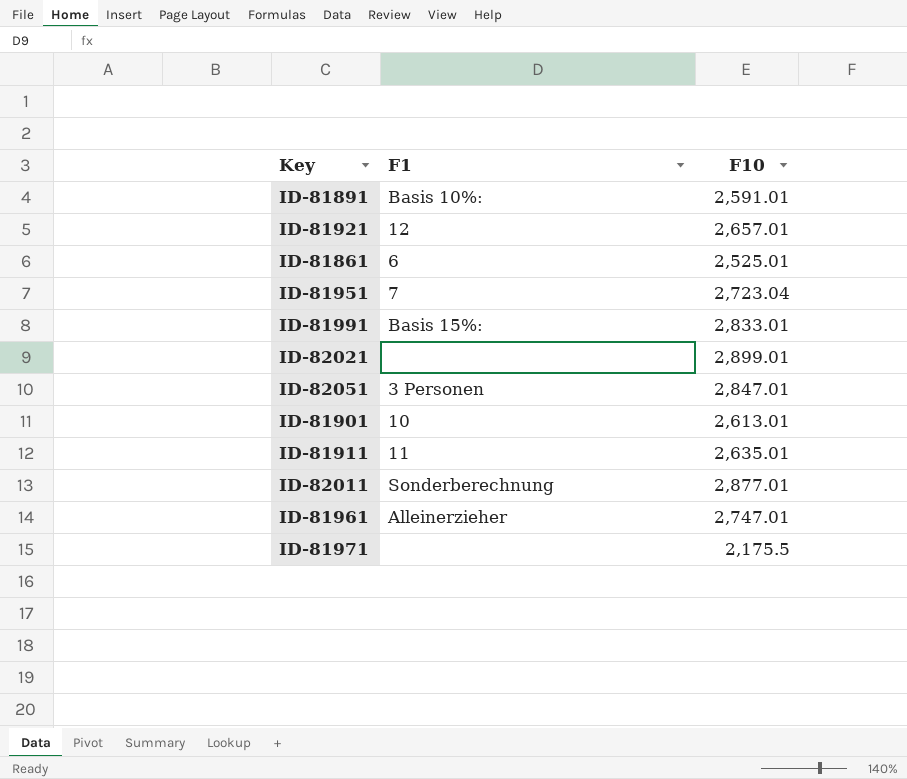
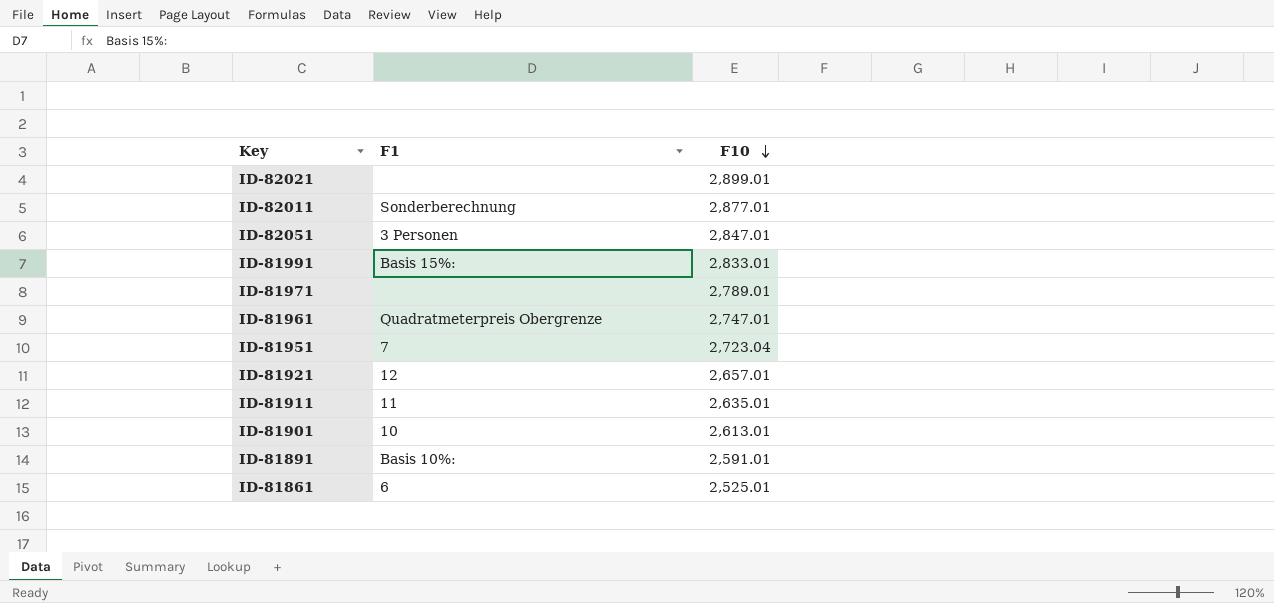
row order: none -> F10 descending
ID-81971 | F10: 2,175.5 -> 2,789.01
ID-81961 | F1: Alleinerzieher -> Quadratmeterpreis Obergrenze

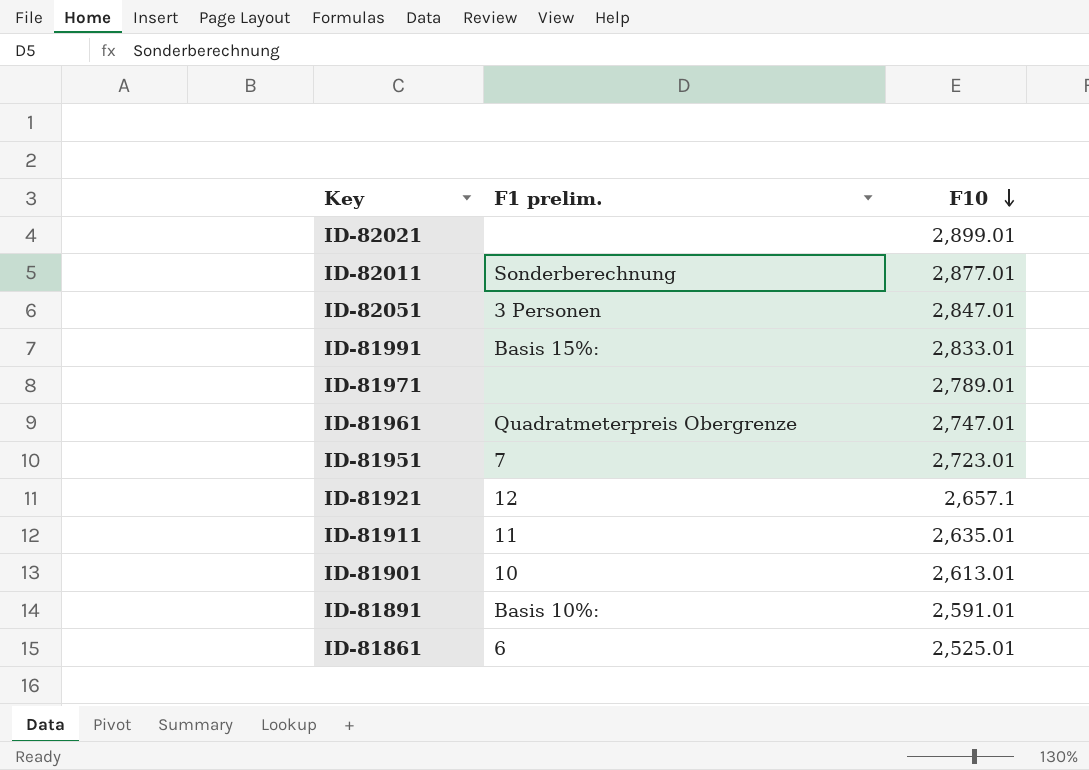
column name: F1 -> F1 prelim.
ID-81951 | F10: 2,723.04 -> 2,723.01
ID-81921 | F10: 2,657.01 -> 2,657.1

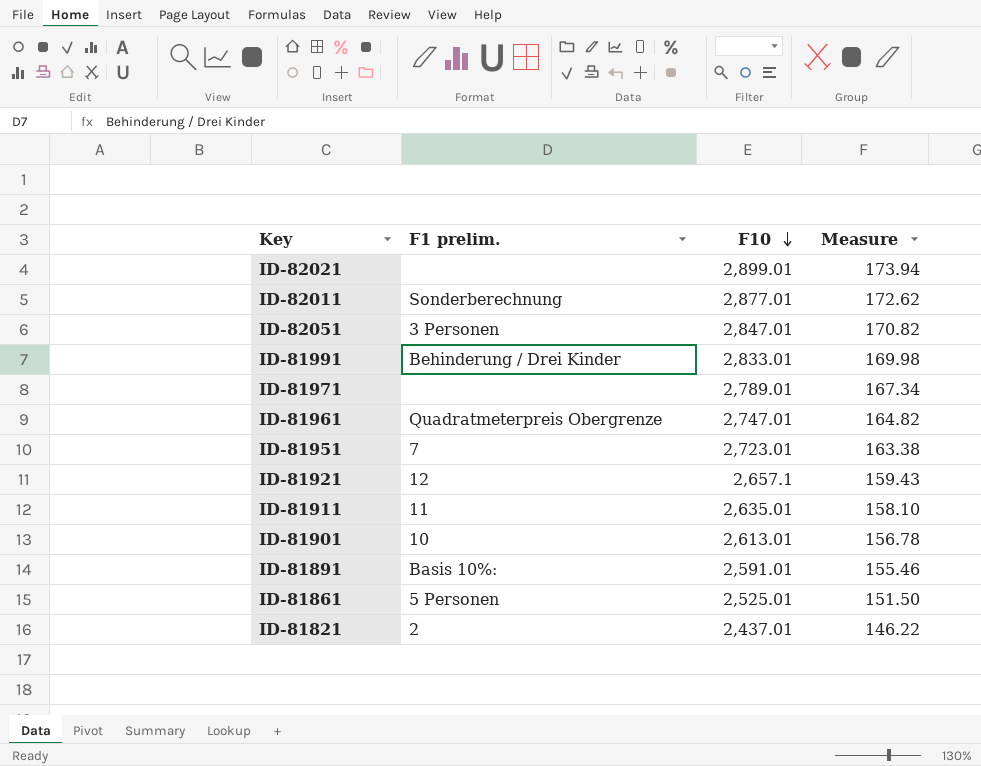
column Measure | formula: none -> [F10] * 0.06
ID-81991 | F1 prelim.: Basis 15%: -> Behinderung / Drei Kinder
ID-81861 | F1 prelim.: 6 -> 5 Personen
row ID-81821: none -> 2 | 2,437.01 | 146.22

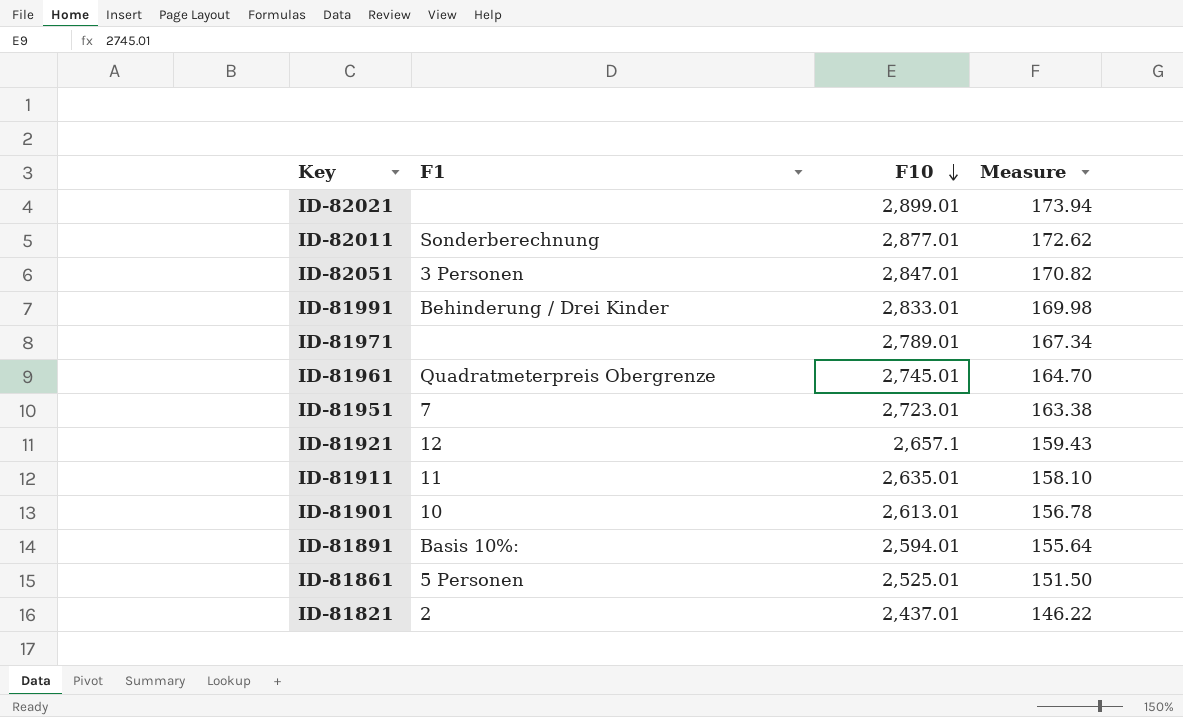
column name: F1 prelim. -> F1
ID-81961 | F10: 2,747.01 -> 2,745.01
ID-81961 | Measure: 164.82 -> 164.70
ID-81891 | F10: 2,591.01 -> 2,594.01
ID-81891 | Measure: 155.46 -> 155.64

